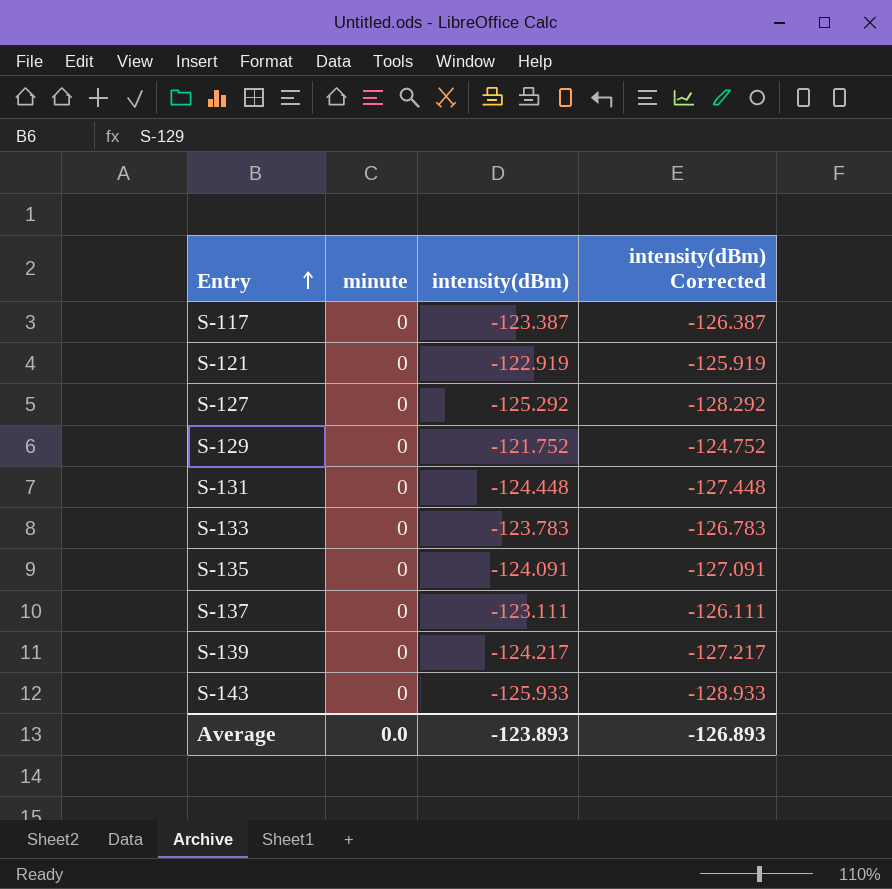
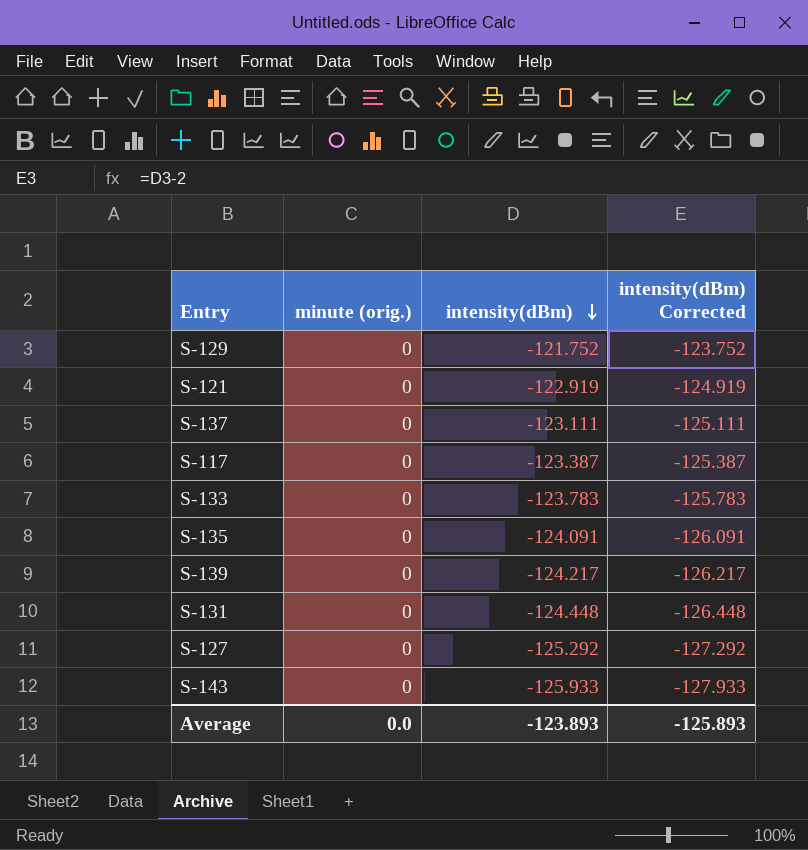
row order: Entry ascending -> intensity(dBm) descending
column name: minute -> minute (orig.)
column intensity(dBm) Corrected | formula: [intensity(dBm)] - 3 -> [intensity(dBm)] - 2
Average | intensity(dBm) Corrected: -126.893 -> -125.893

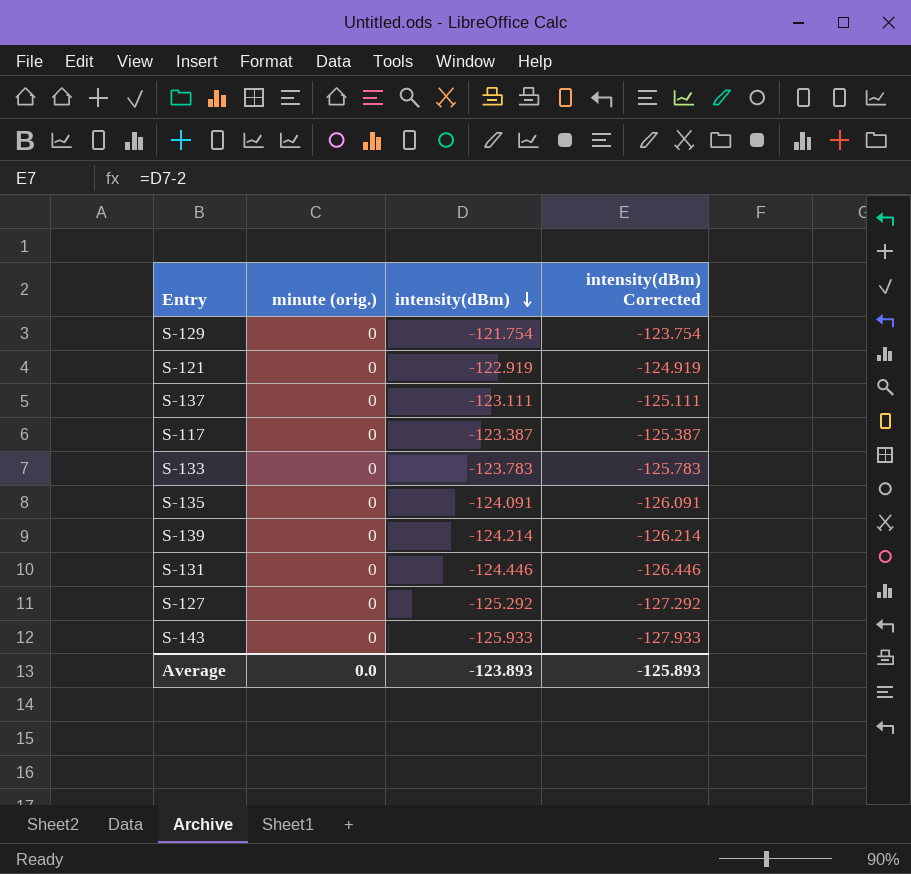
S-129 | intensity(dBm): -121.752 -> -121.754
S-129 | intensity(dBm) Corrected: -123.752 -> -123.754
S-139 | intensity(dBm): -124.217 -> -124.214
S-139 | intensity(dBm) Corrected: -126.217 -> -126.214
S-131 | intensity(dBm): -124.448 -> -124.446
S-131 | intensity(dBm) Corrected: -126.448 -> -126.446

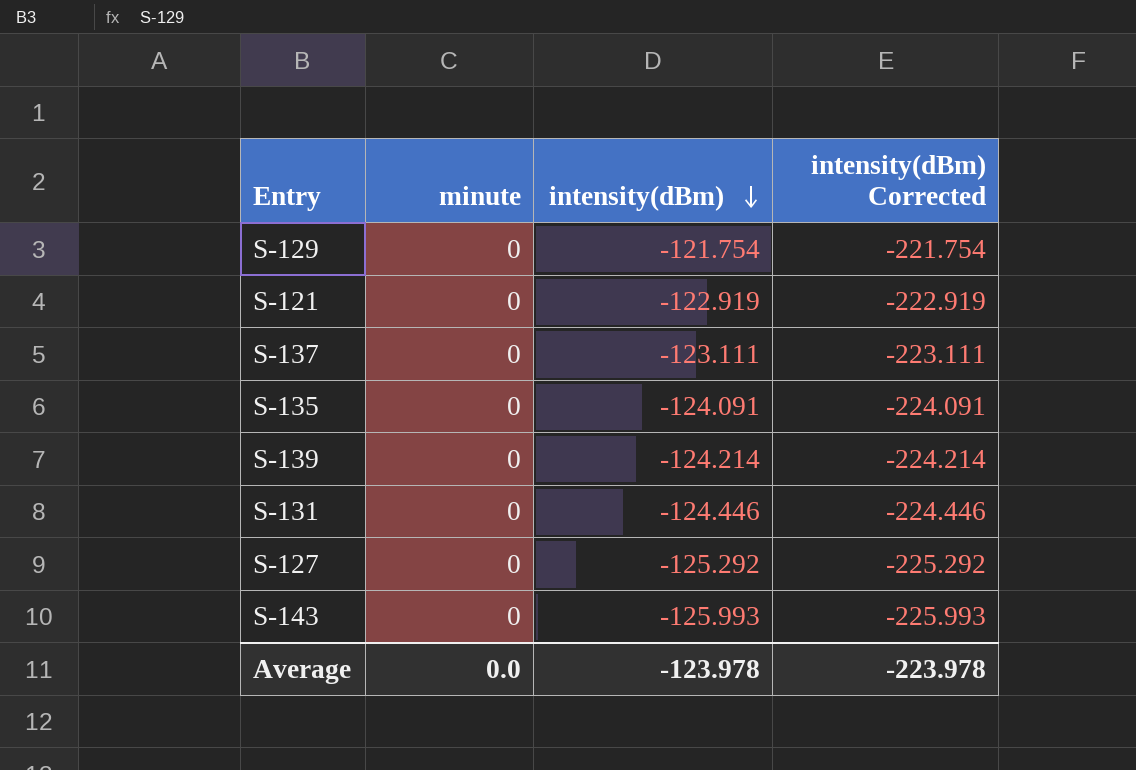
column name: minute (orig.) -> minute
column intensity(dBm) Corrected | formula: [intensity(dBm)] - 2 -> [intensity(dBm)] - 100
row S-117: 0 | -123.387 | -125.387 -> none
row S-133: 0 | -123.783 | -125.783 -> none
S-143 | intensity(dBm): -125.933 -> -125.993
Average | intensity(dBm): -123.893 -> -123.978
Average | intensity(dBm) Corrected: -125.893 -> -223.978

